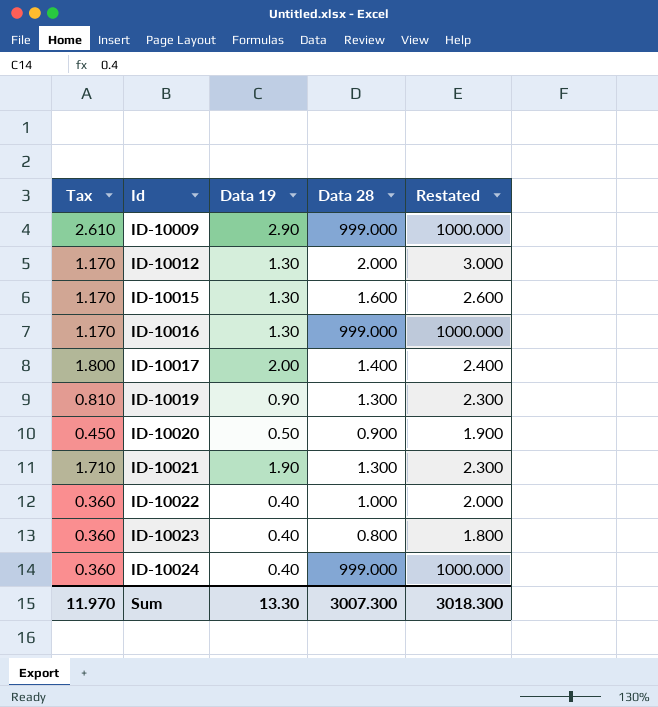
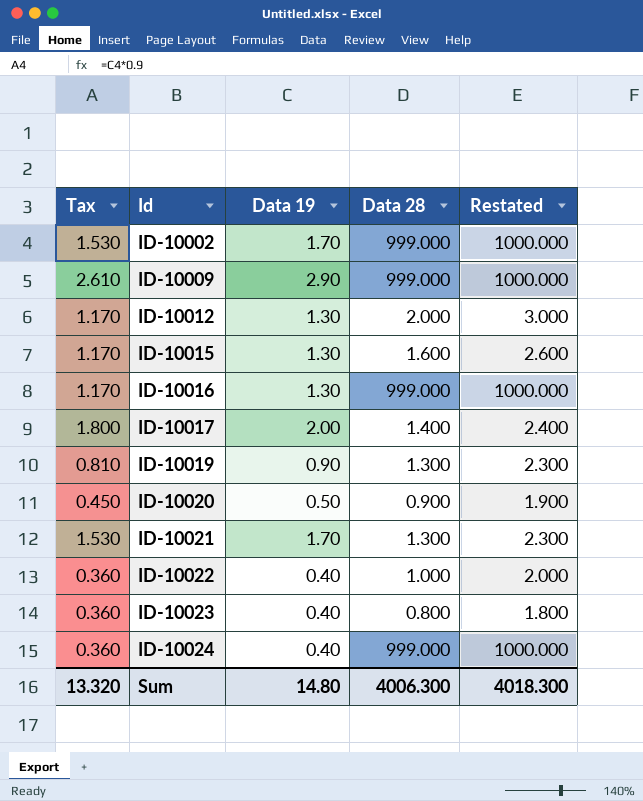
row ID-10002: none -> 1.530 | 1.70 | 999.000 | 1000.000
ID-10021 | Tax: 1.710 -> 1.530
ID-10021 | Data 19: 1.90 -> 1.70
Sum | Tax: 11.970 -> 13.320
Sum | Data 19: 13.30 -> 14.80
Sum | Data 28: 3007.300 -> 4006.300
Sum | Restated: 3018.300 -> 4018.300

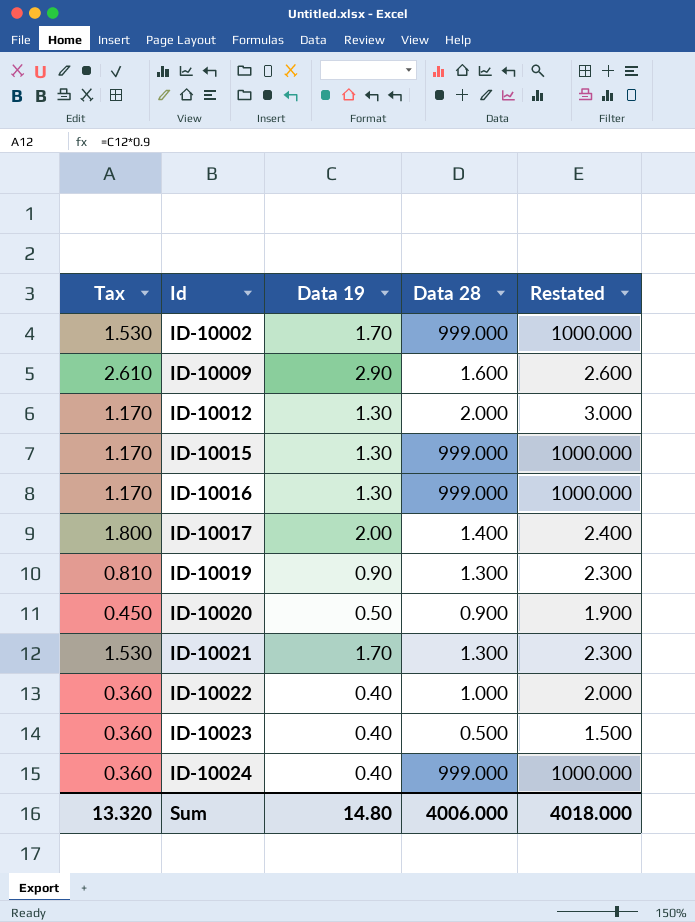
ID-10009 | Data 28: 999.000 -> 1.600
ID-10009 | Restated: 1000.000 -> 2.600
ID-10015 | Data 28: 1.600 -> 999.000
ID-10015 | Restated: 2.600 -> 1000.000
ID-10023 | Data 28: 0.800 -> 0.500
ID-10023 | Restated: 1.800 -> 1.500
Sum | Data 28: 4006.300 -> 4006.000
Sum | Restated: 4018.300 -> 4018.000

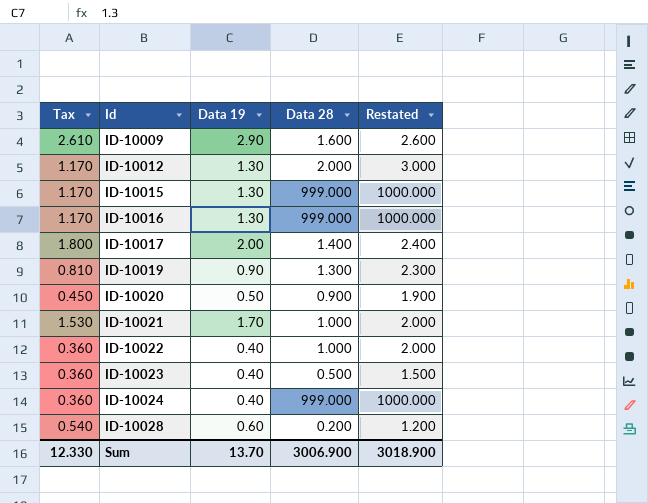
row ID-10002: 1.530 | 1.70 | 999.000 | 1000.000 -> none
ID-10021 | Data 28: 1.300 -> 1.000
ID-10021 | Restated: 2.300 -> 2.000
row ID-10028: none -> 0.540 | 0.60 | 0.200 | 1.200
Sum | Tax: 13.320 -> 12.330
Sum | Data 19: 14.80 -> 13.70
Sum | Data 28: 4006.000 -> 3006.900
Sum | Restated: 4018.000 -> 3018.900

